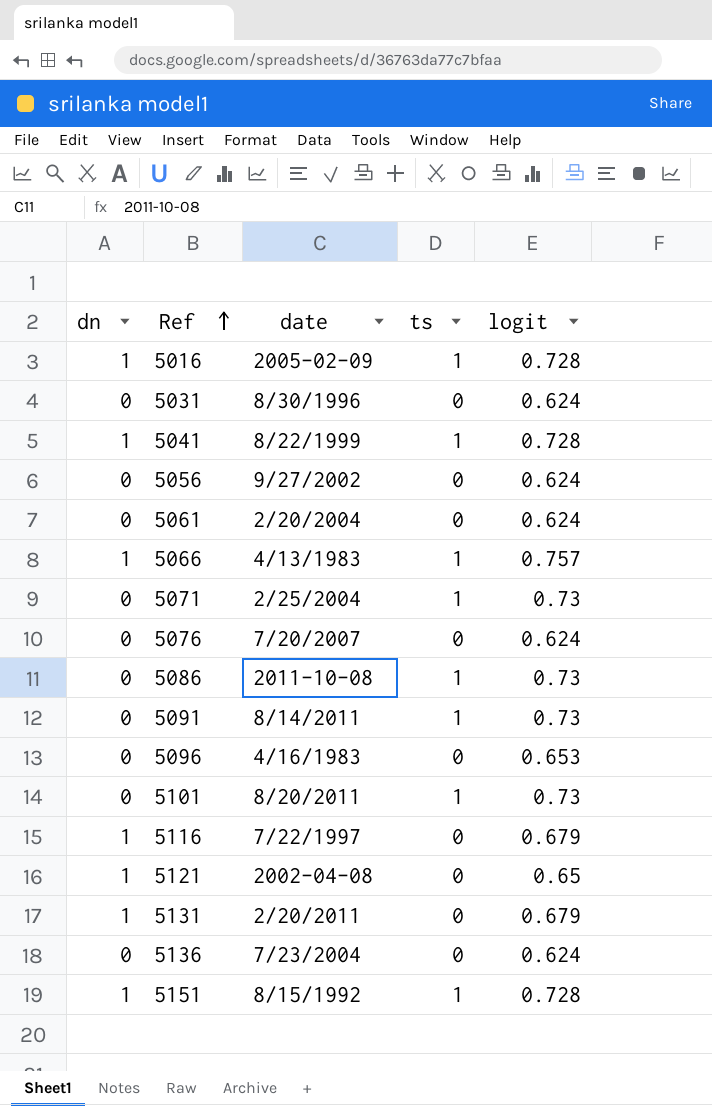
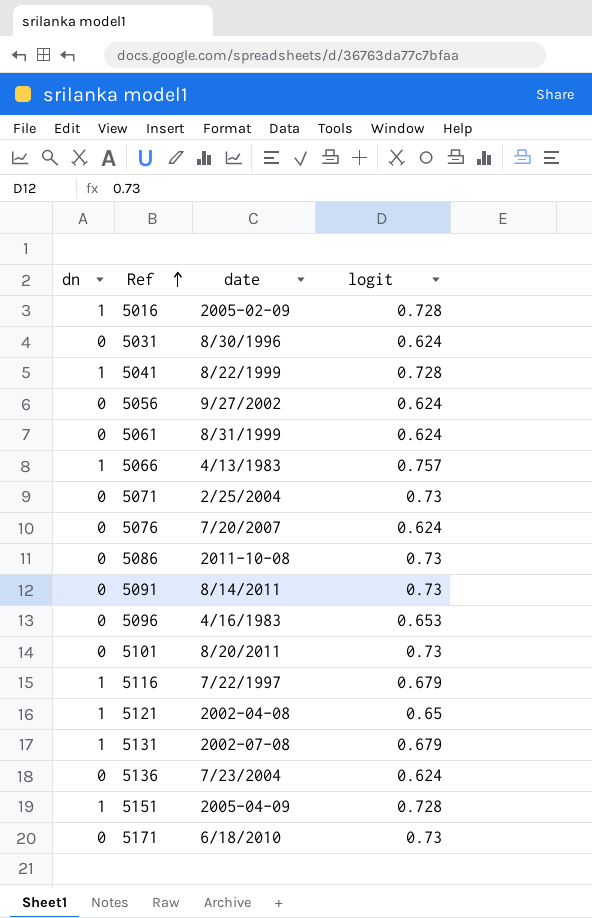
column ts | position: 4 -> none
5061 | date: 2/20/2004 -> 8/31/1999
5131 | date: 2/20/2011 -> 2002-07-08
5151 | date: 8/15/1992 -> 2005-04-09
row 5171: none -> 0 | 6/18/2010 | 0.73

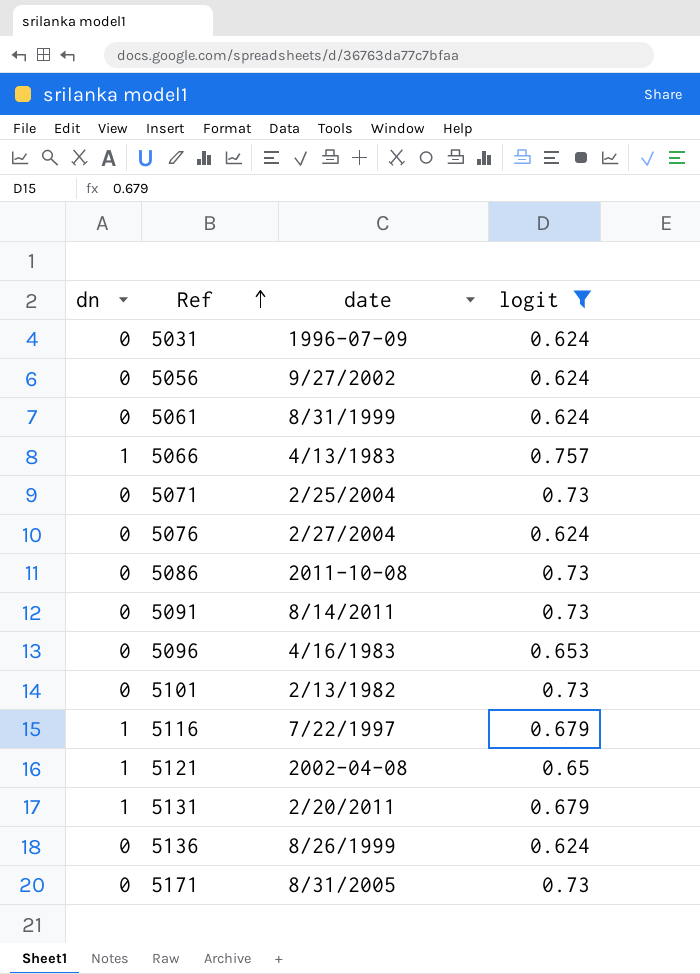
filter: none -> logit != 0.728
5031 | date: 8/30/1996 -> 1996-07-09
5076 | date: 7/20/2007 -> 2/27/2004
5101 | date: 8/20/2011 -> 2/13/1982
5131 | date: 2002-07-08 -> 2/20/2011
5136 | date: 7/23/2004 -> 8/26/1999
5171 | date: 6/18/2010 -> 8/31/2005

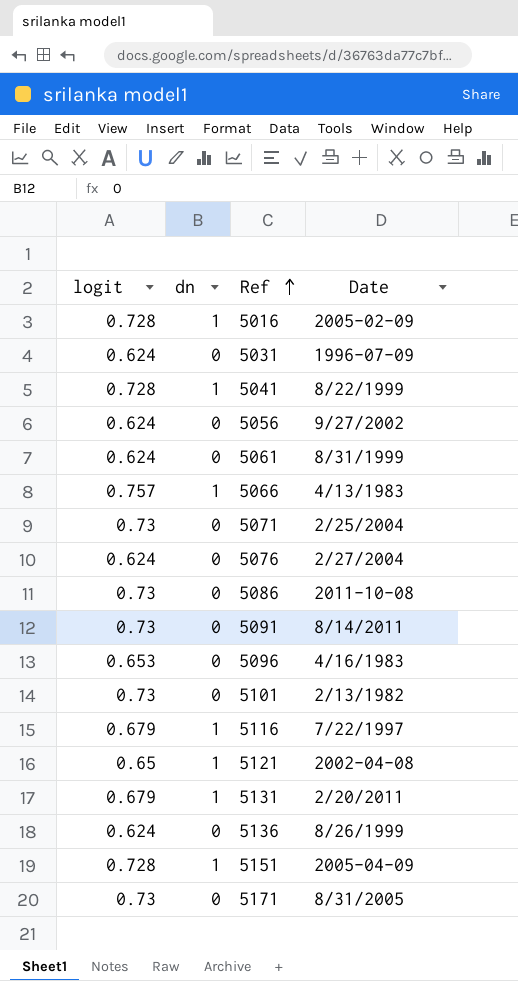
filter: logit != 0.728 -> none
column logit | position: 4 -> 1
column name: date -> Date

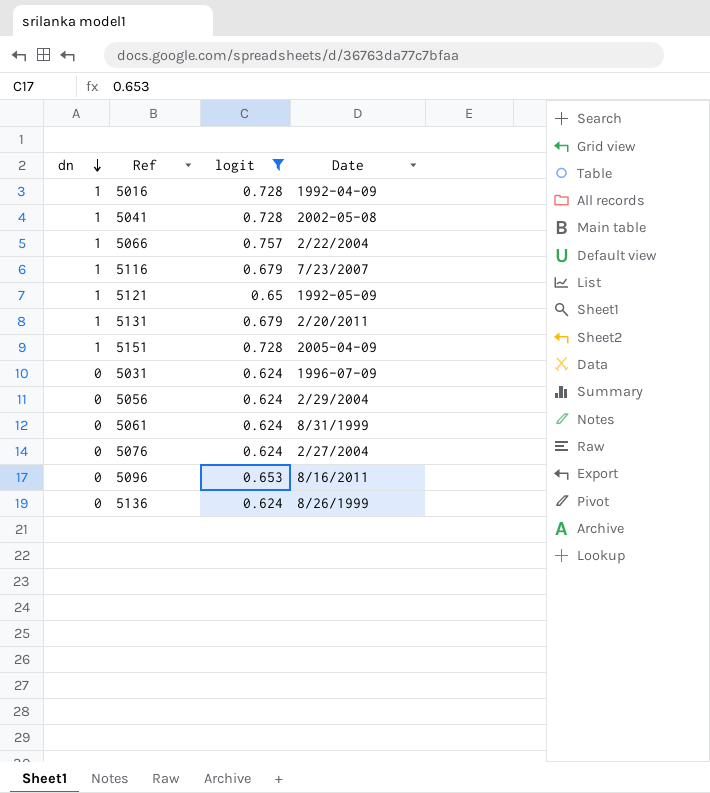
filter: none -> logit != 0.73
row order: Ref ascending -> dn descending
column logit | position: 1 -> 3
5016 | Date: 2005-02-09 -> 1992-04-09
5041 | Date: 8/22/1999 -> 2002-05-08
5066 | Date: 4/13/1983 -> 2/22/2004
5116 | Date: 7/22/1997 -> 7/23/2007
5121 | Date: 2002-04-08 -> 1992-05-09
5056 | Date: 9/27/2002 -> 2/29/2004
5096 | Date: 4/16/1983 -> 8/16/2011

